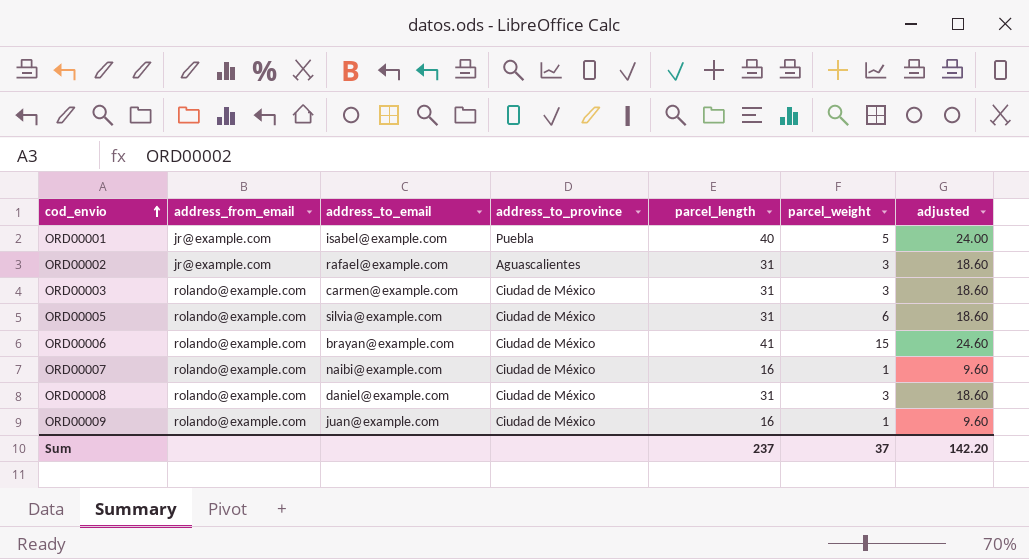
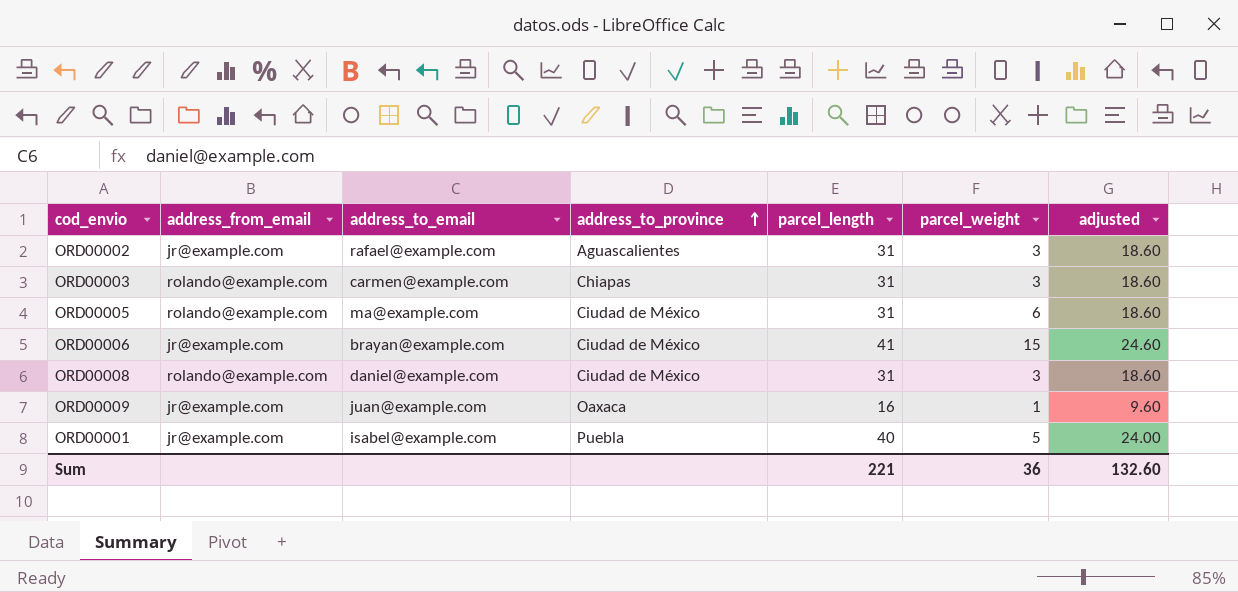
row order: cod_envio ascending -> address_to_province ascending
row ORD00007: rolando@example.com | naibi@example.com | Ciudad de México | 16 | 1 | 9.60 -> none
ORD00003 | address_to_province: Ciudad de México -> Chiapas
ORD00005 | address_to_email: silvia@example.com -> ma@example.com
ORD00006 | address_from_email: rolando@example.com -> jr@example.com
ORD00009 | address_from_email: rolando@example.com -> jr@example.com
ORD00009 | address_to_province: Ciudad de México -> Oaxaca
Sum | parcel_length: 237 -> 221
Sum | parcel_weight: 37 -> 36
Sum | adjusted: 142.20 -> 132.60

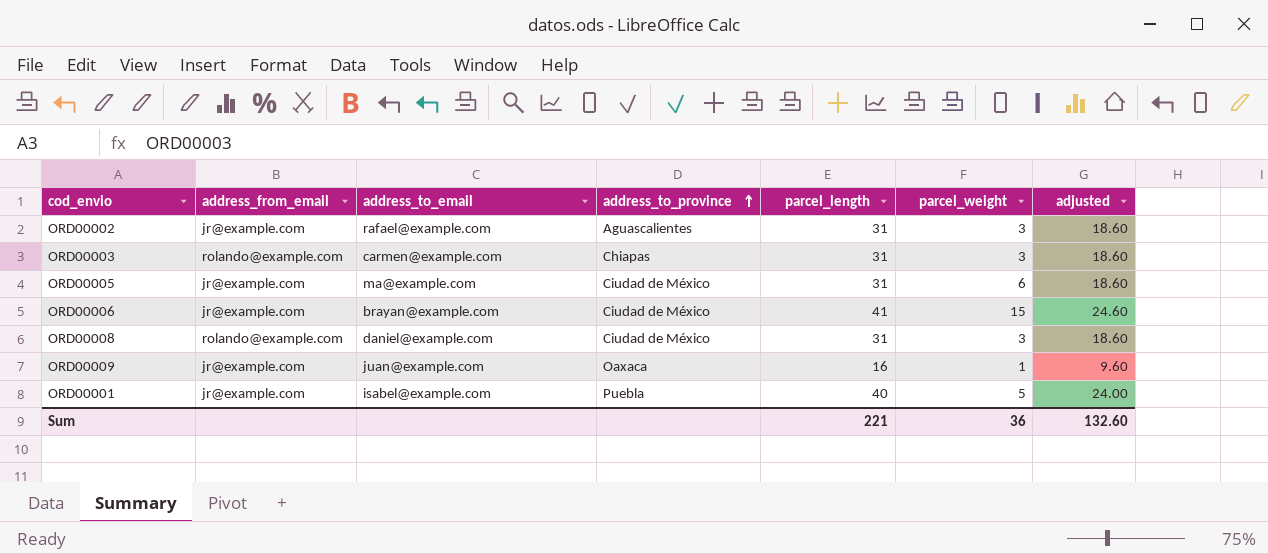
ORD00005 | address_from_email: rolando@example.com -> jr@example.com

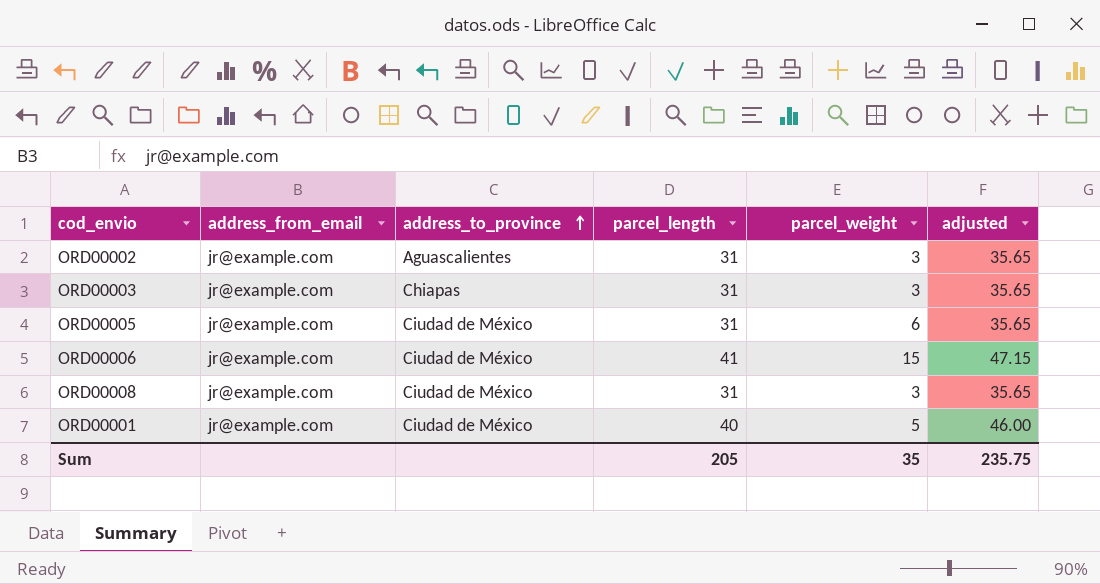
column address_to_email | position: 3 -> none
column adjusted | formula: [parcel_length] * 0.6 -> [parcel_length] * 1.15
row ORD00009: jr@example.com | juan@example.com | Oaxaca | 16 | 1 | 9.60 -> none
ORD00003 | address_from_email: rolando@example.com -> jr@example.com
ORD00008 | address_from_email: rolando@example.com -> jr@example.com
ORD00001 | address_to_province: Puebla -> Ciudad de México
Sum | parcel_length: 221 -> 205
Sum | parcel_weight: 36 -> 35
Sum | adjusted: 132.60 -> 235.75

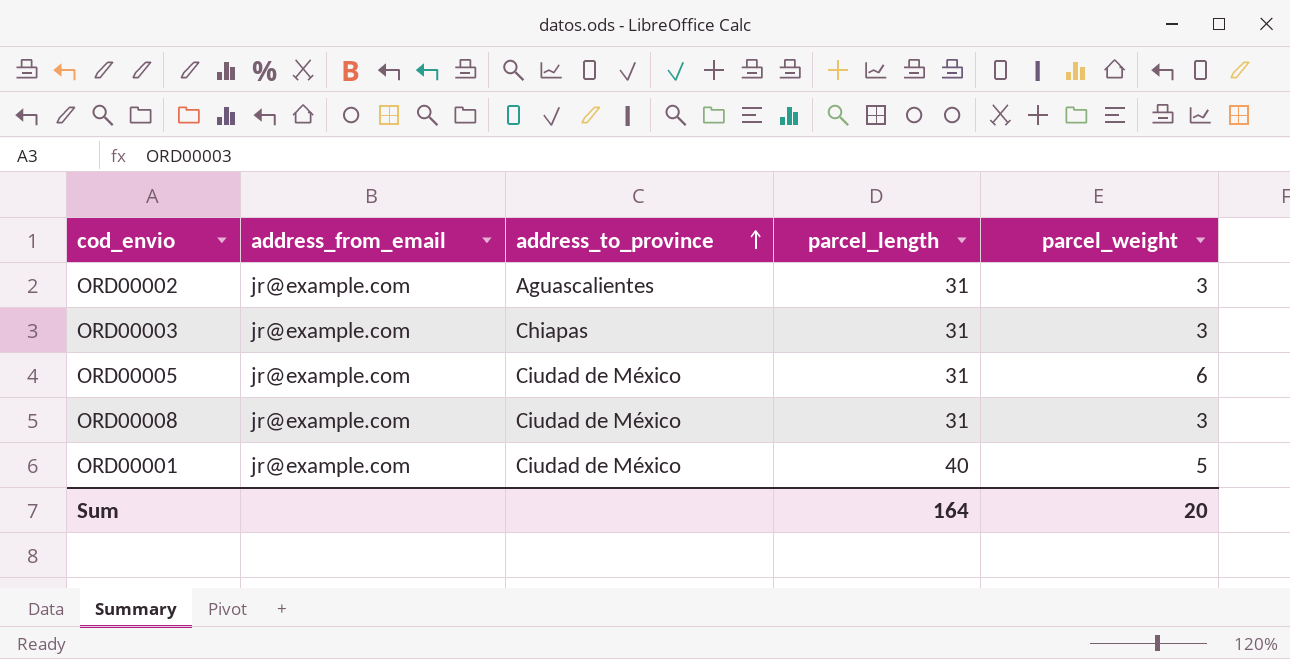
column adjusted | formula: [parcel_length] * 1.15 -> none
row ORD00006: jr@example.com | Ciudad de México | 41 | 15 | 47.15 -> none
Sum | parcel_length: 205 -> 164
Sum | parcel_weight: 35 -> 20

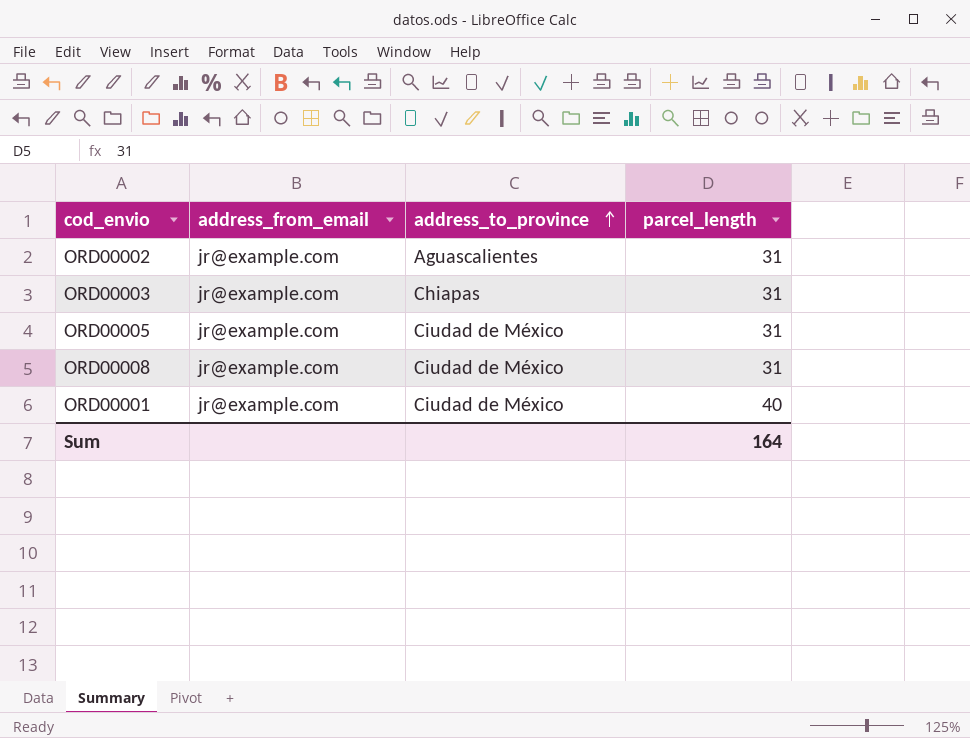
column parcel_weight | position: 5 -> none

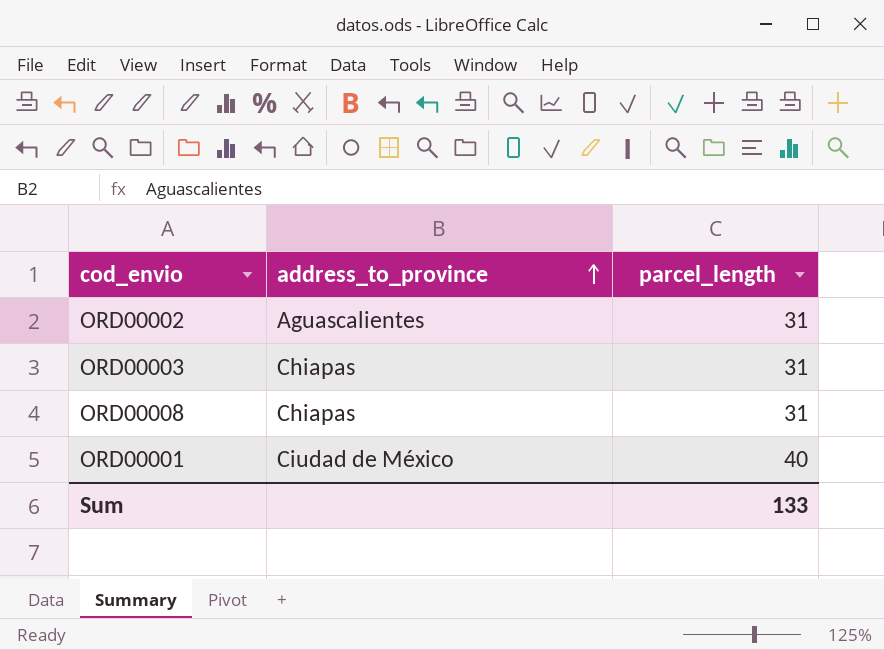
column address_from_email | position: 2 -> none
row ORD00005: jr@example.com | Ciudad de México | 31 -> none
ORD00008 | address_to_province: Ciudad de México -> Chiapas
Sum | parcel_length: 164 -> 133

